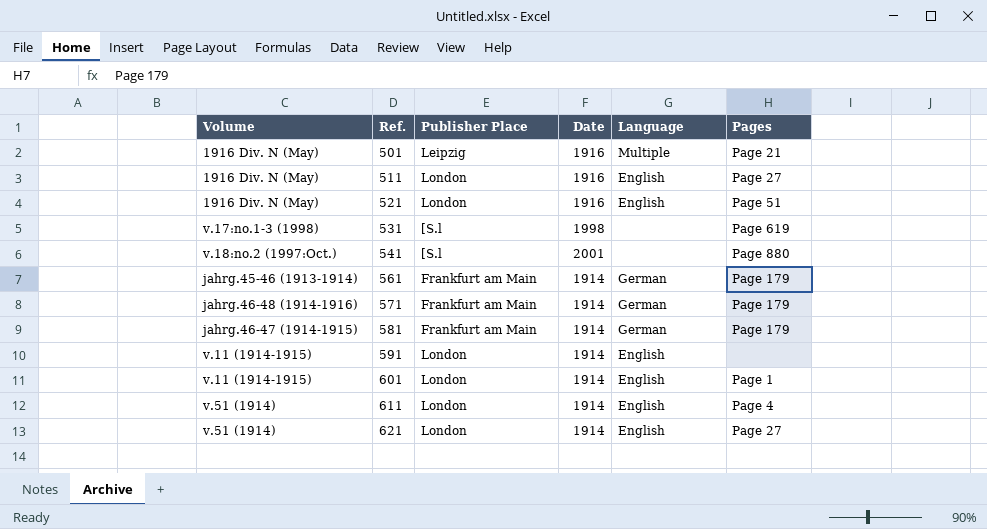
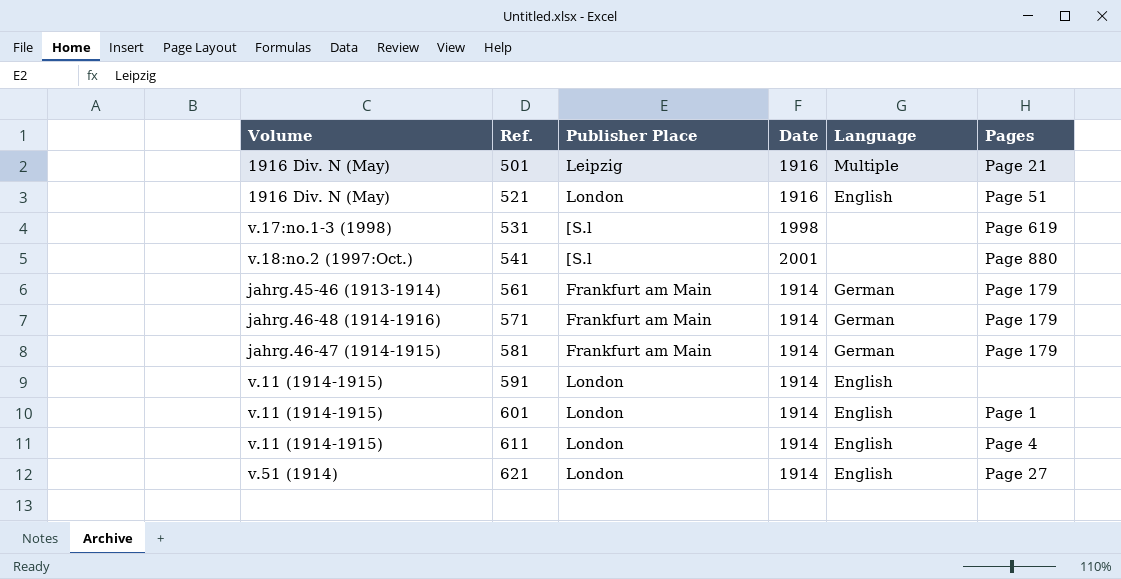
row 511: 1916 Div. N (May) | London | 1916 | English | Page 27 -> none
611 | Volume: v.51 (1914) -> v.11 (1914-1915)

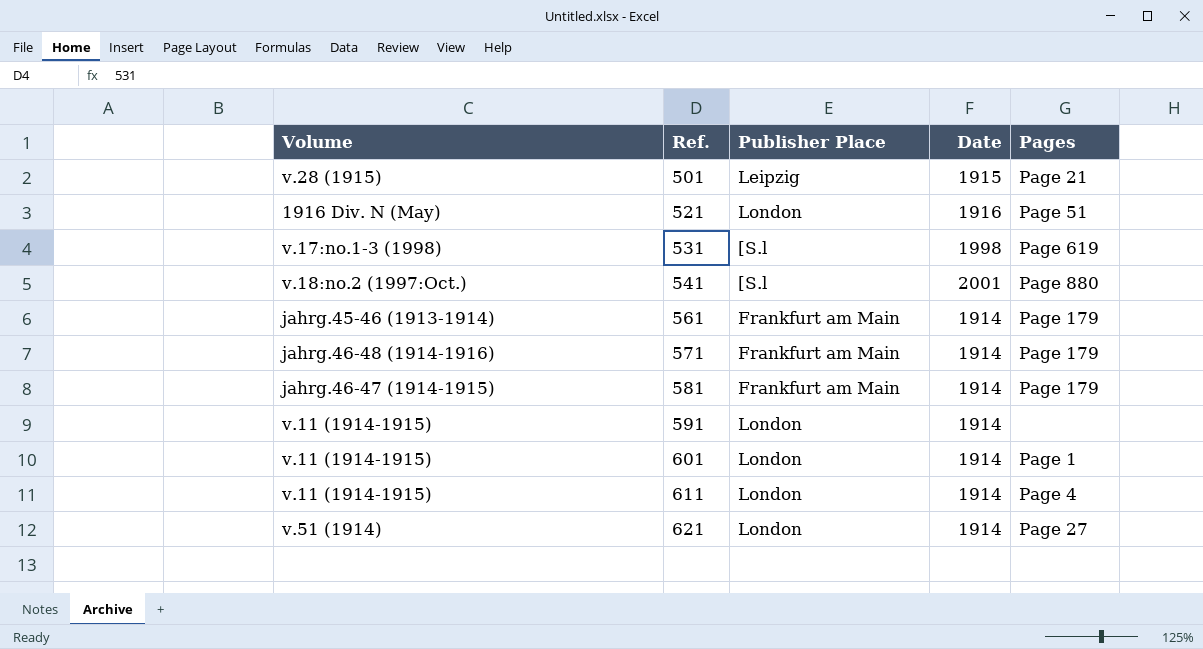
column Language | position: 5 -> none
501 | Volume: 1916 Div. N (May) -> v.28 (1915)
501 | Date: 1916 -> 1915

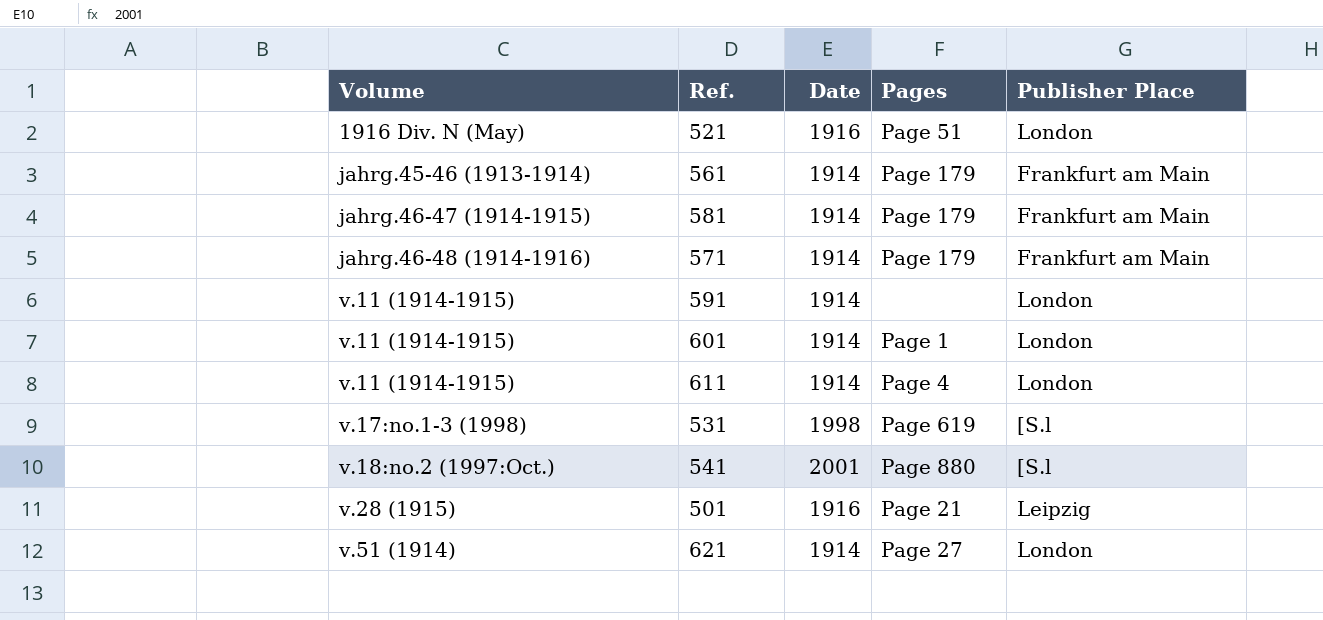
row order: Ref. ascending -> Volume ascending
column Publisher Place | position: 3 -> 5
501 | Date: 1915 -> 1916

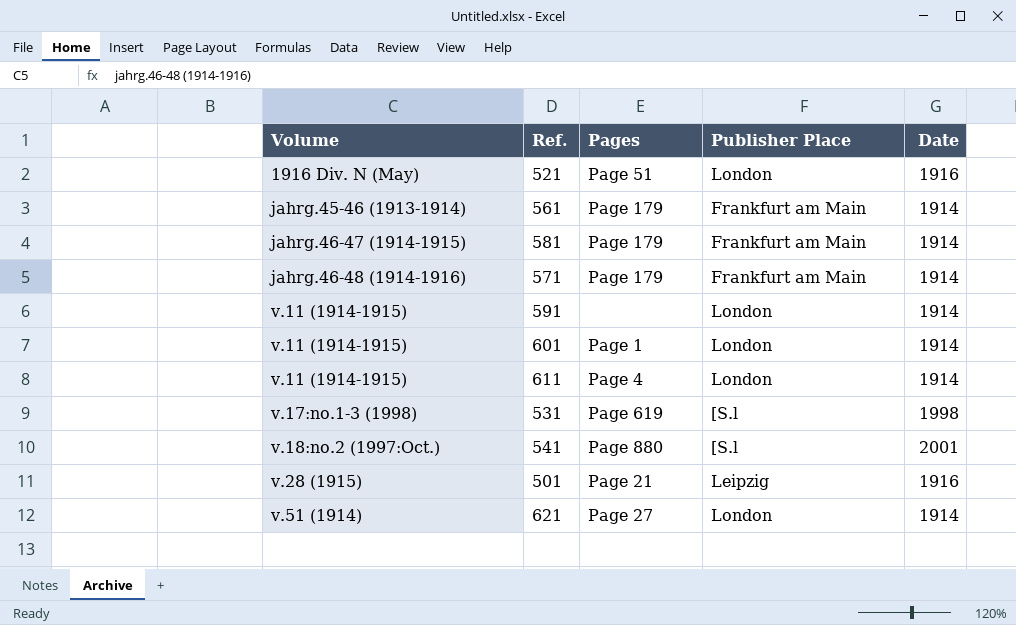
column Date | position: 3 -> 5

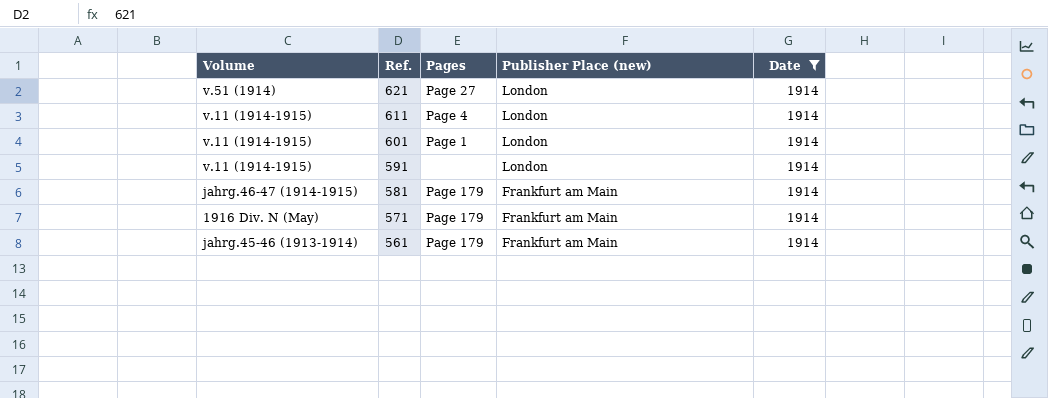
filter: none -> Date = 1914
row order: Volume ascending -> Ref. descending
column name: Publisher Place -> Publisher Place (new)
571 | Volume: jahrg.46-48 (1914-1916) -> 1916 Div. N (May)

